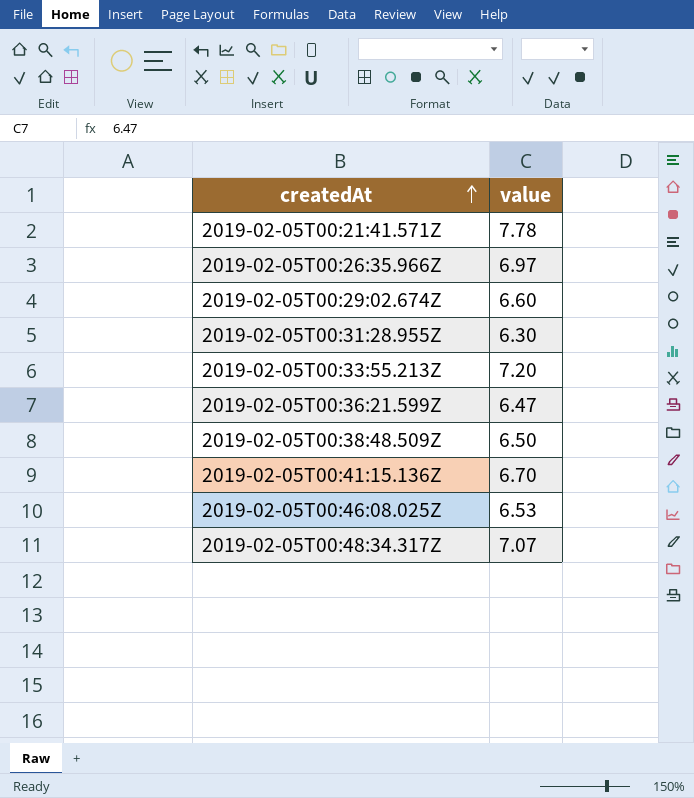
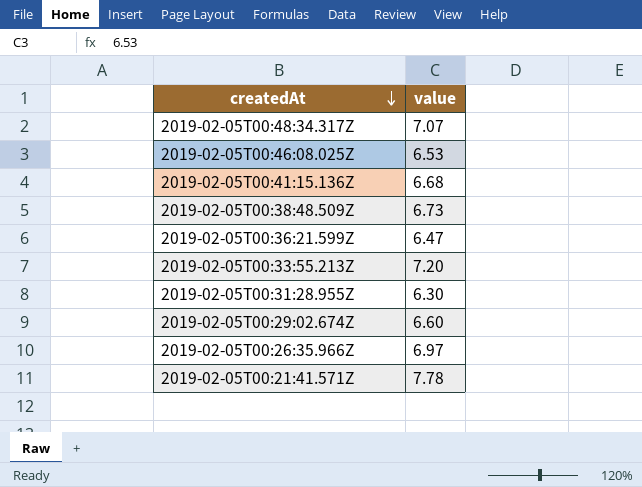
row order: createdAt ascending -> createdAt descending
2019-02-05T00:41:15.136Z | value: 6.70 -> 6.68
2019-02-05T00:38:48.509Z | value: 6.50 -> 6.73

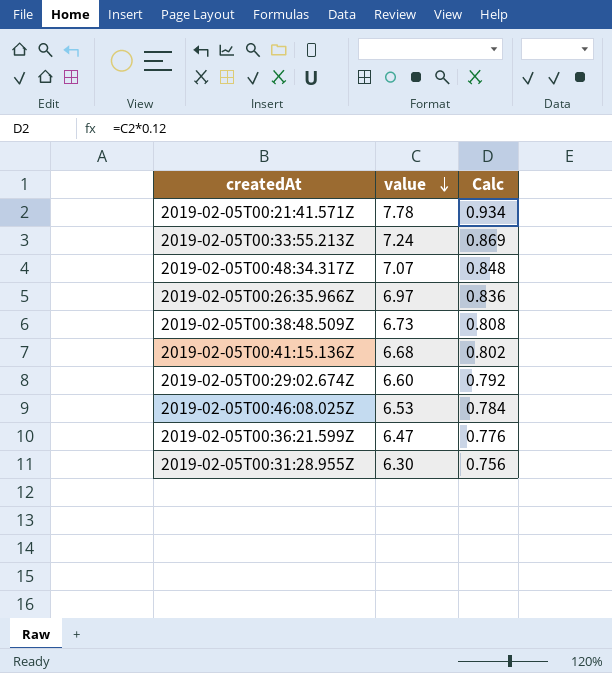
row order: createdAt descending -> value descending
column Calc | formula: none -> [value] * 0.12
2019-02-05T00:33:55.213Z | value: 7.20 -> 7.24

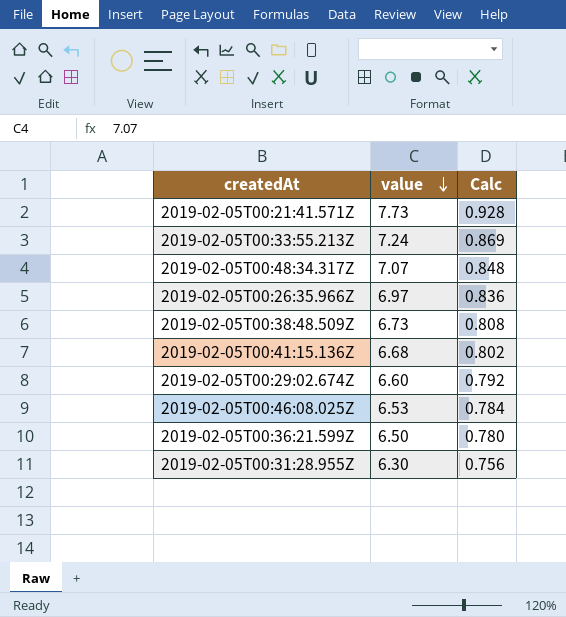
2019-02-05T00:21:41.571Z | value: 7.78 -> 7.73
2019-02-05T00:21:41.571Z | Calc: 0.934 -> 0.928
2019-02-05T00:36:21.599Z | value: 6.47 -> 6.50
2019-02-05T00:36:21.599Z | Calc: 0.776 -> 0.780

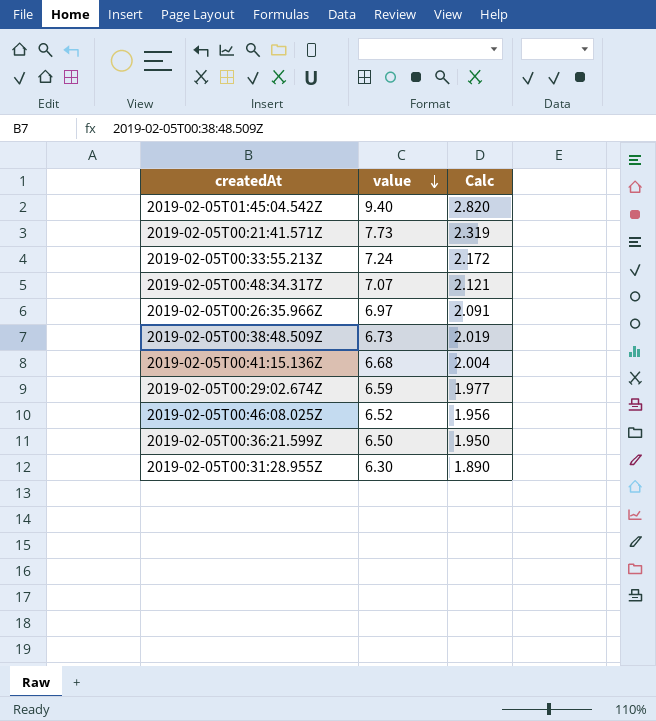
column Calc | formula: [value] * 0.12 -> [value] * 0.3
row 2019-02-05T01:45:04.542Z: none -> 9.40 | 2.820
2019-02-05T00:29:02.674Z | value: 6.60 -> 6.59
2019-02-05T00:46:08.025Z | value: 6.53 -> 6.52

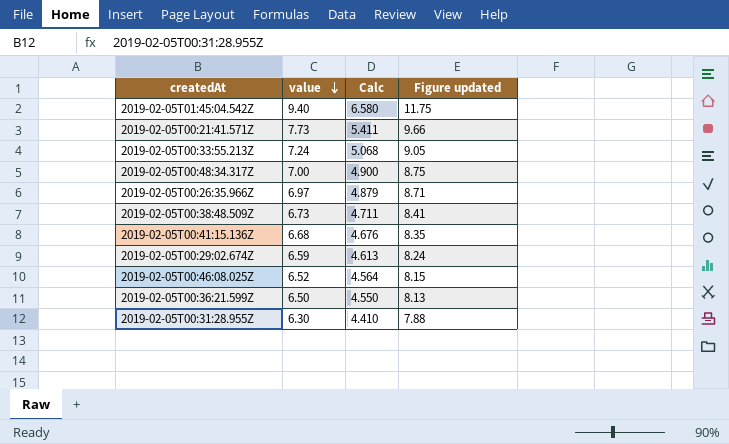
column Calc | formula: [value] * 0.3 -> [value] * 0.7
column Figure updated | formula: none -> [value] * 1.25
2019-02-05T00:48:34.317Z | value: 7.07 -> 7.00

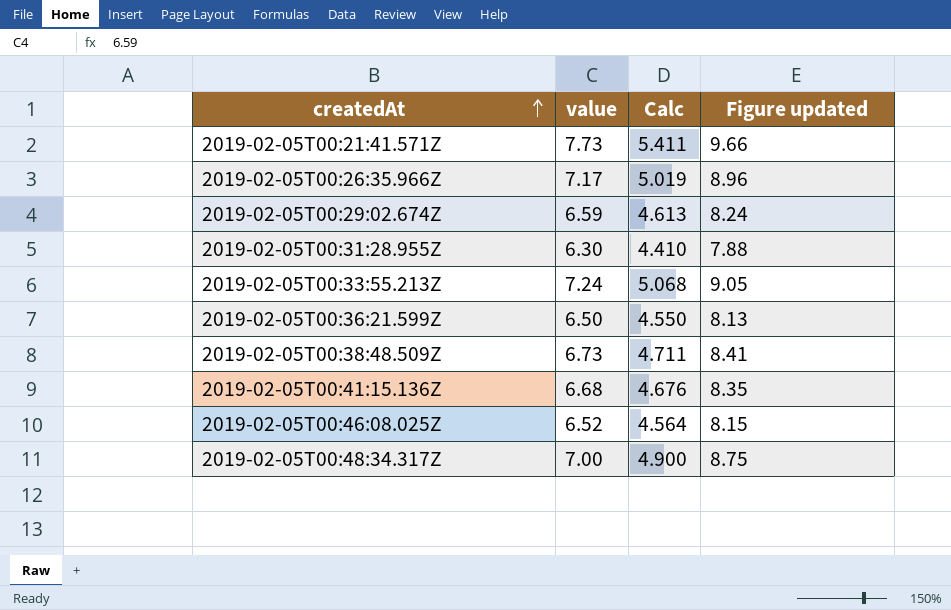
row order: value descending -> createdAt ascending
row 2019-02-05T01:45:04.542Z: 9.40 | 6.580 | 11.75 -> none
2019-02-05T00:26:35.966Z | value: 6.97 -> 7.17
2019-02-05T00:26:35.966Z | Calc: 4.879 -> 5.019
2019-02-05T00:26:35.966Z | Figure updated: 8.71 -> 8.96

